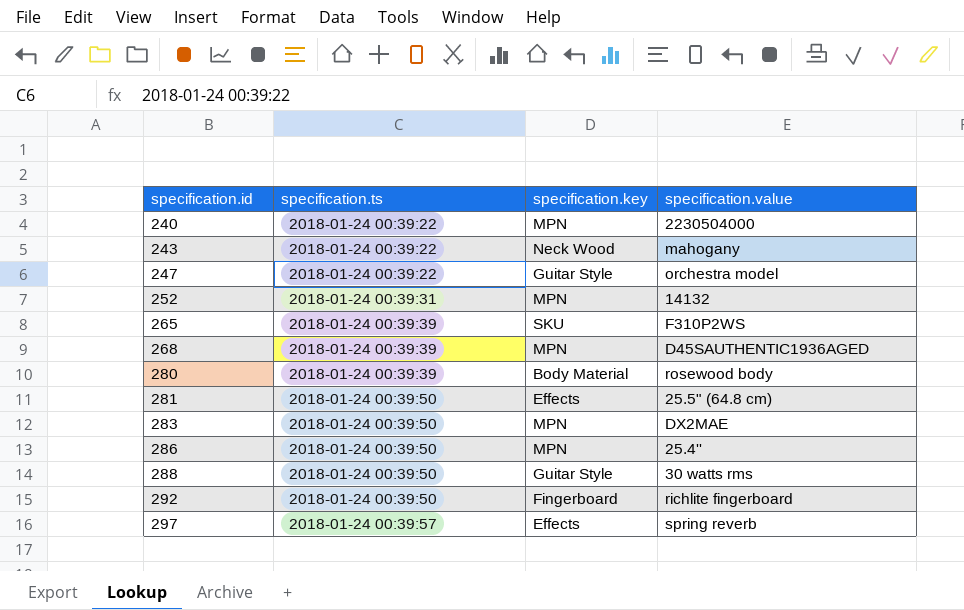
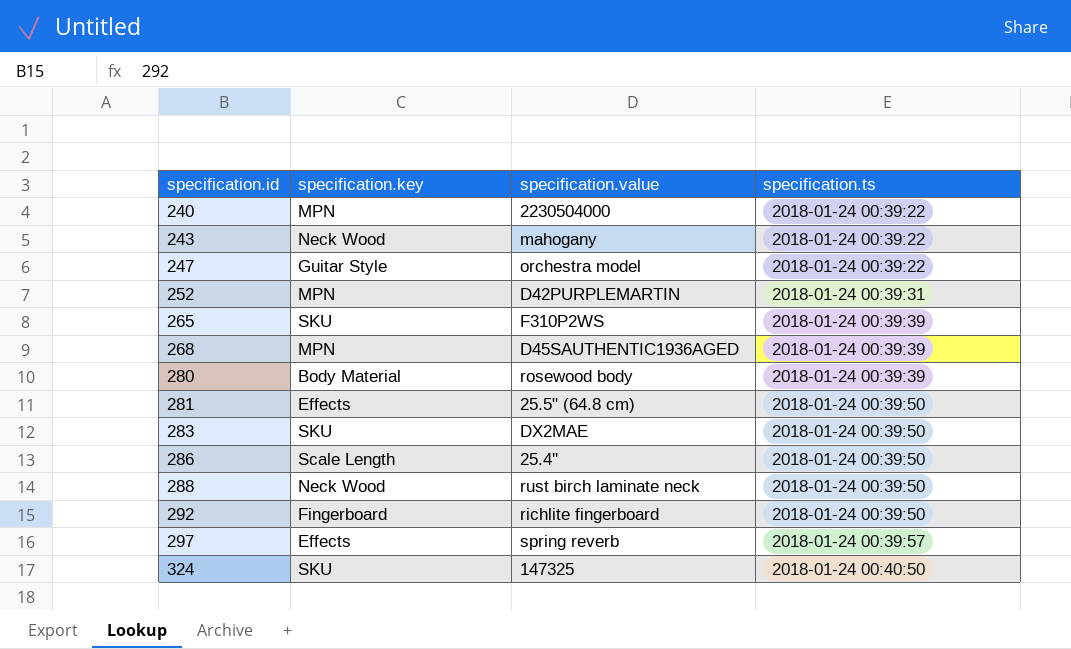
column specification.ts | position: 2 -> 4
252 | specification.value: 14132 -> D42PURPLEMARTIN
283 | specification.key: MPN -> SKU
286 | specification.key: MPN -> Scale Length
288 | specification.key: Guitar Style -> Neck Wood
288 | specification.value: 30 watts rms -> rust birch laminate neck
row 324: none -> SKU | 147325 | 2018-01-24 00:40:50

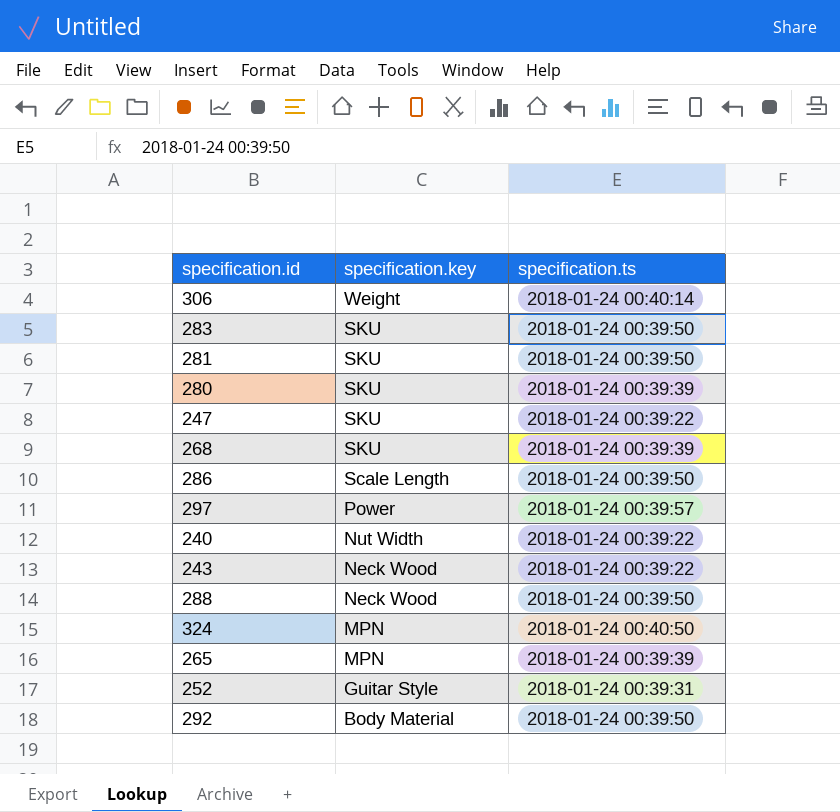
row order: specification.id ascending -> specification.key descending
column specification.value | position: 3 -> none
row 306: none -> Weight | 2018-01-24 00:40:14
281 | specification.key: Effects -> SKU
280 | specification.key: Body Material -> SKU
247 | specification.key: Guitar Style -> SKU
268 | specification.key: MPN -> SKU
297 | specification.key: Effects -> Power
240 | specification.key: MPN -> Nut Width
324 | specification.key: SKU -> MPN
265 | specification.key: SKU -> MPN
252 | specification.key: MPN -> Guitar Style
292 | specification.key: Fingerboard -> Body Material

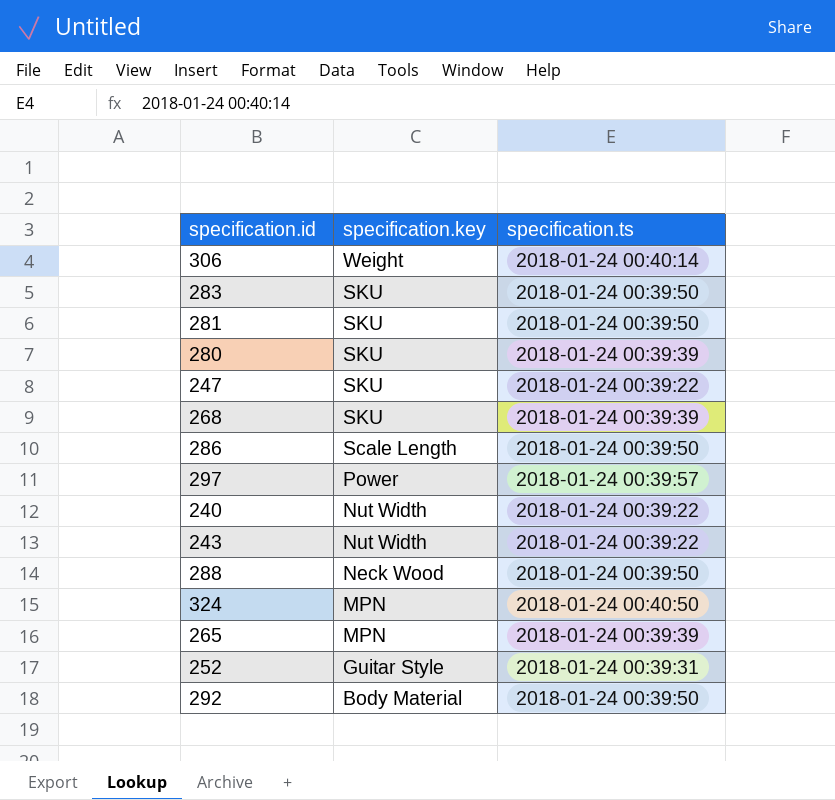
243 | specification.key: Neck Wood -> Nut Width

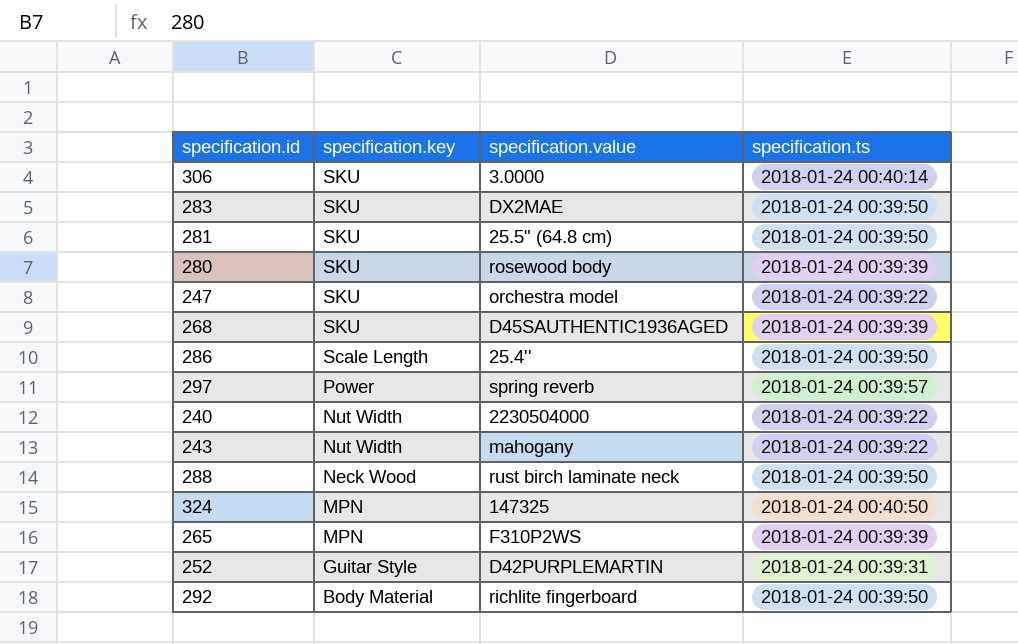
column specification.value | position: none -> 3
306 | specification.key: Weight -> SKU

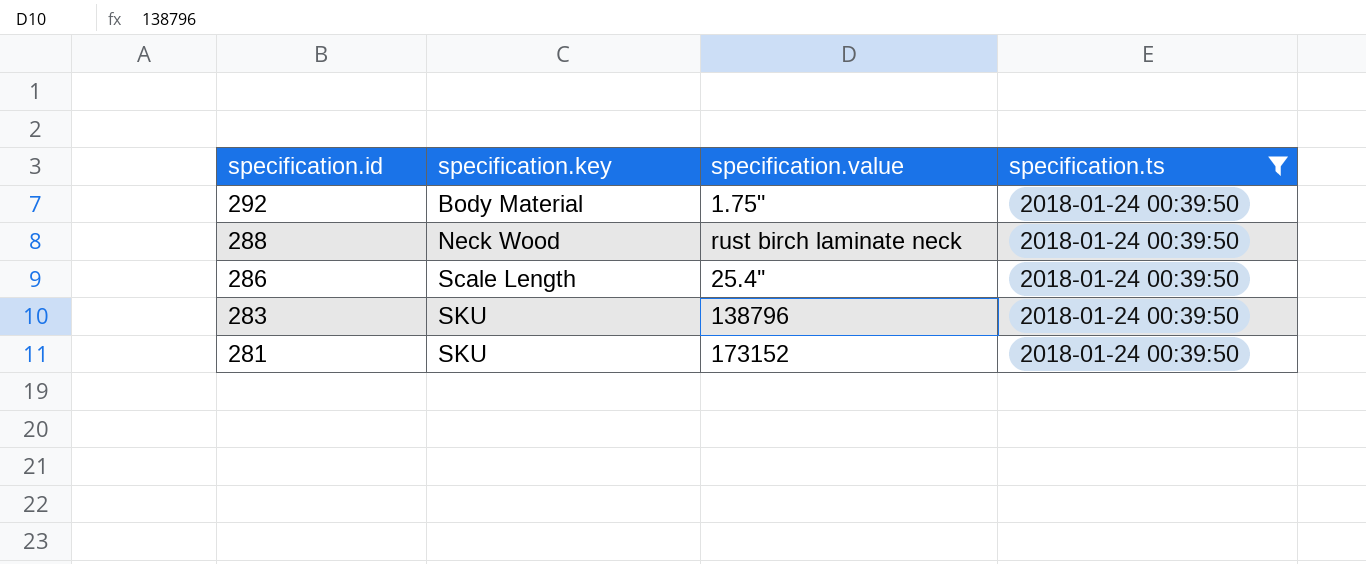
filter: none -> specification.ts = 2018-01-24 00:39:50
row order: specification.key descending -> specification.id descending
292 | specification.value: richlite fingerboard -> 1.75"
283 | specification.value: DX2MAE -> 138796
281 | specification.value: 25.5" (64.8 cm) -> 173152

